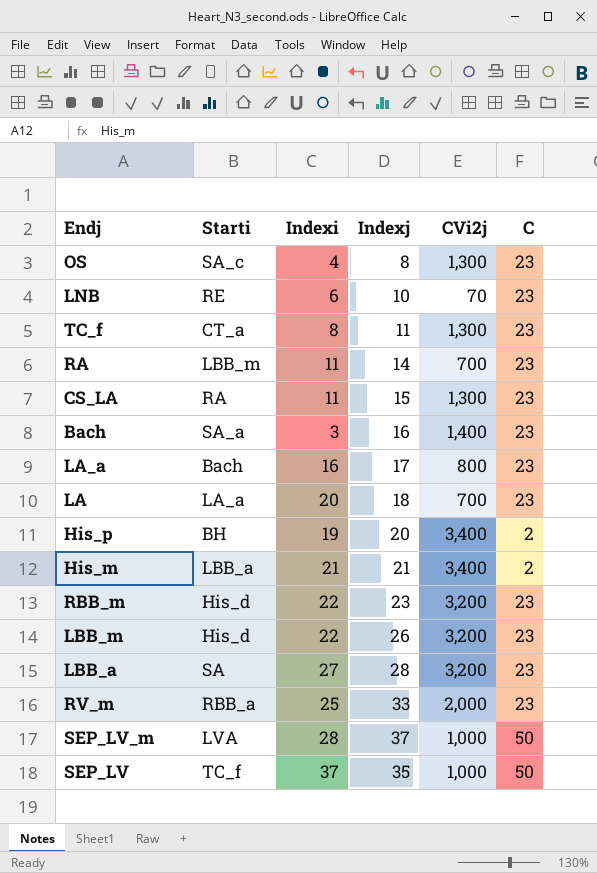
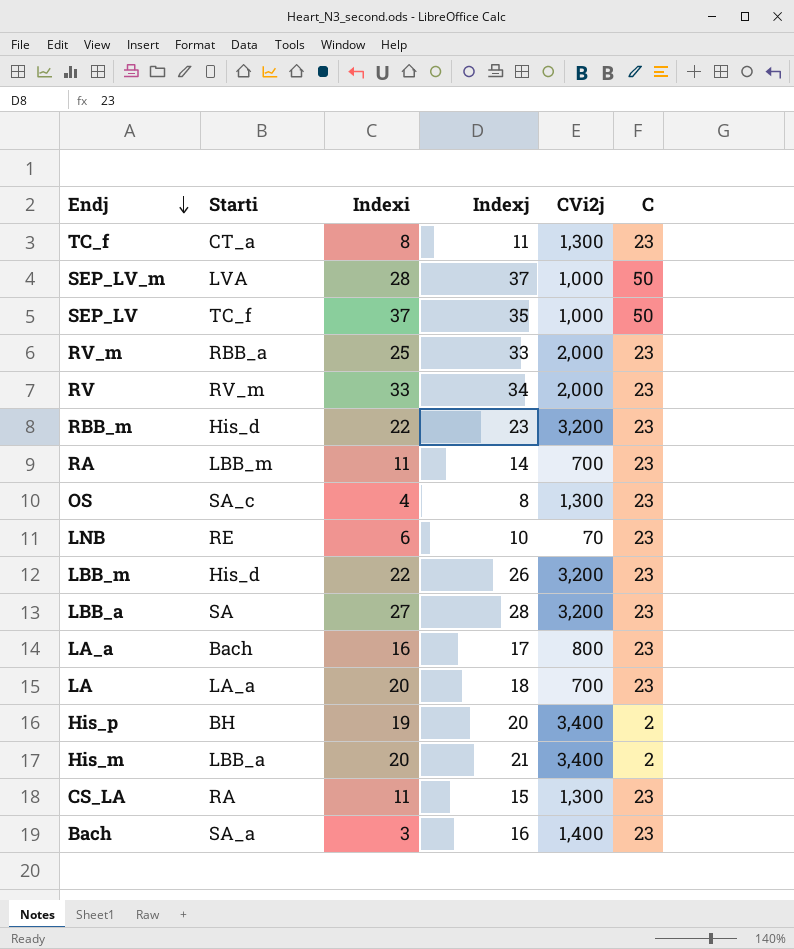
row order: none -> Endj descending
row RV: none -> RV_m | 33 | 34 | 2,000 | 23
His_m | Indexi: 21 -> 20

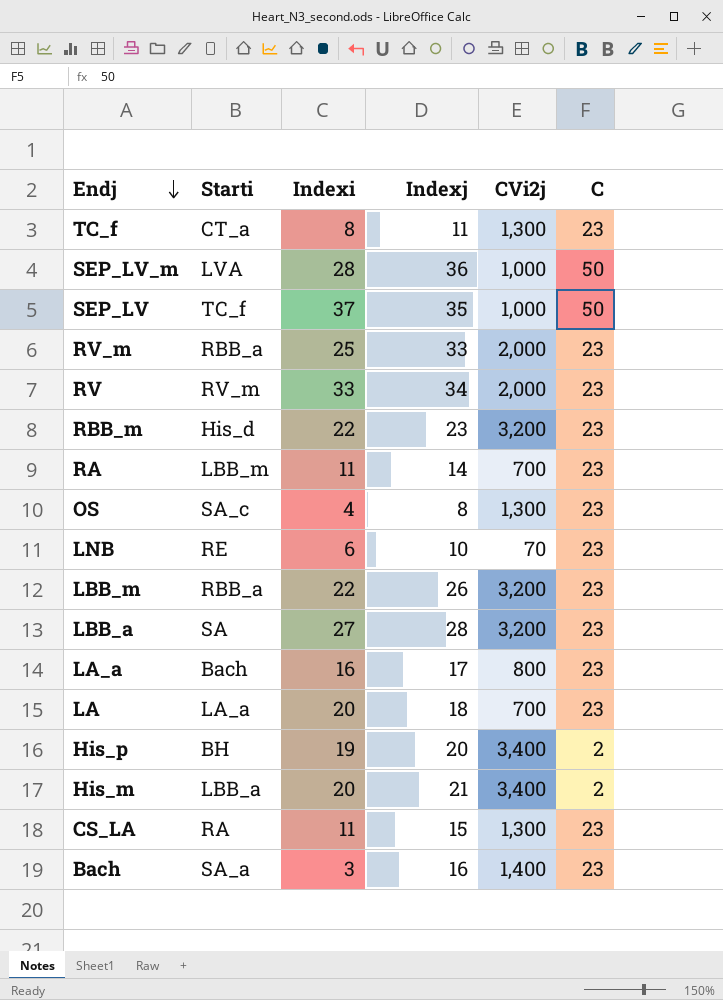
SEP_LV_m | Indexj: 37 -> 36
LBB_m | Starti: His_d -> RBB_a

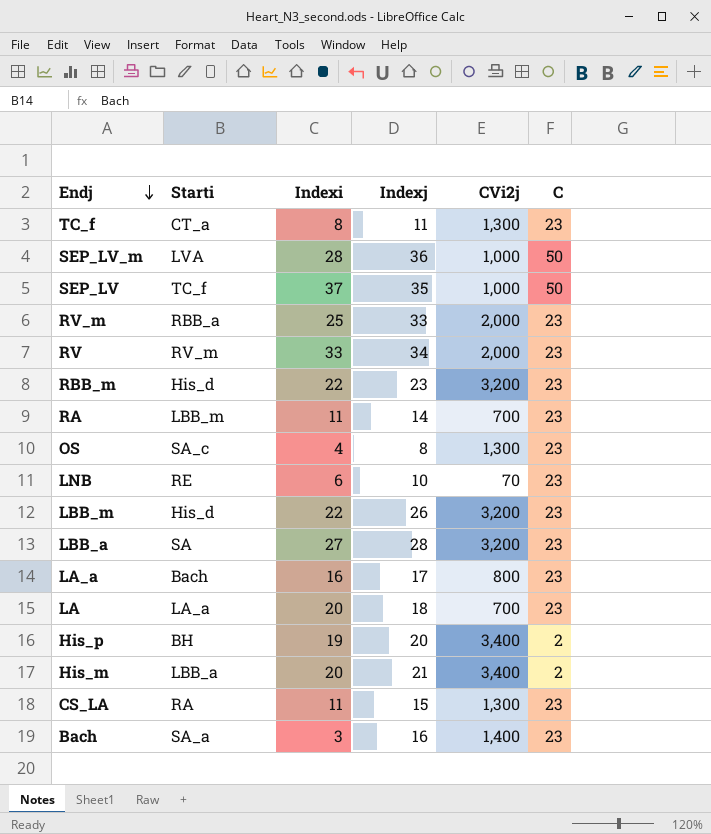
LBB_m | Starti: RBB_a -> His_d

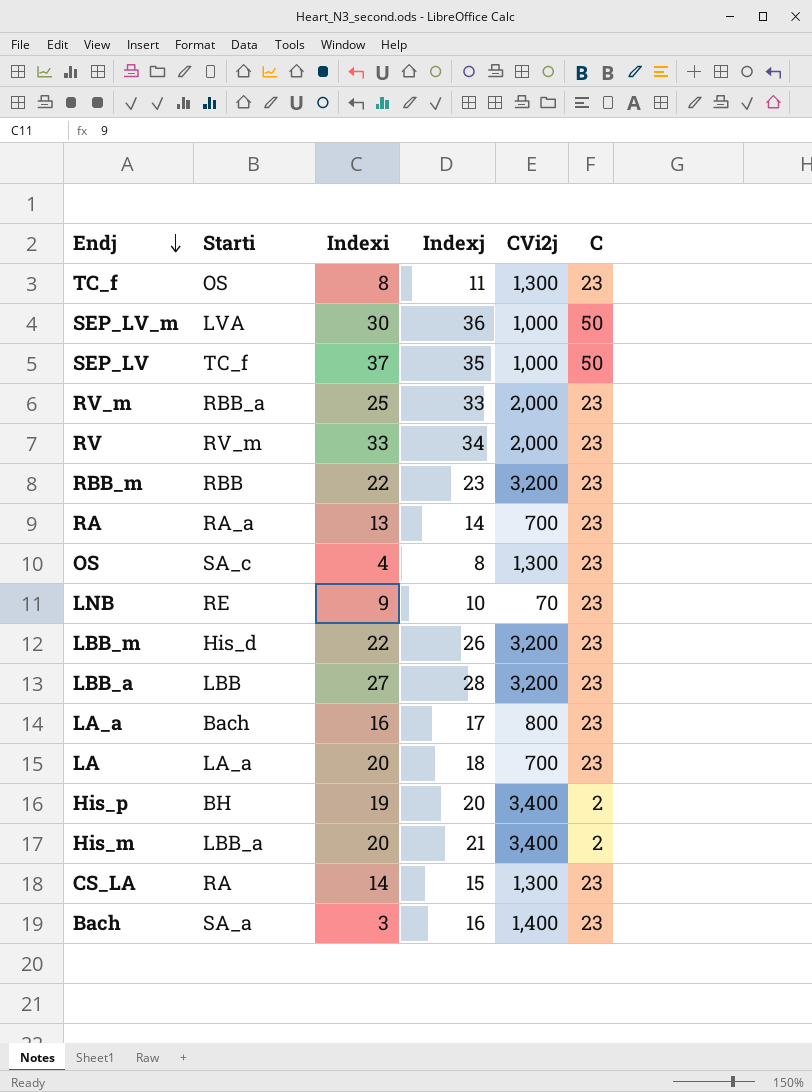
TC_f | Starti: CT_a -> OS
SEP_LV_m | Indexi: 28 -> 30
RBB_m | Starti: His_d -> RBB
RA | Starti: LBB_m -> RA_a
RA | Indexi: 11 -> 13
LNB | Indexi: 6 -> 9
LBB_a | Starti: SA -> LBB
CS_LA | Indexi: 11 -> 14

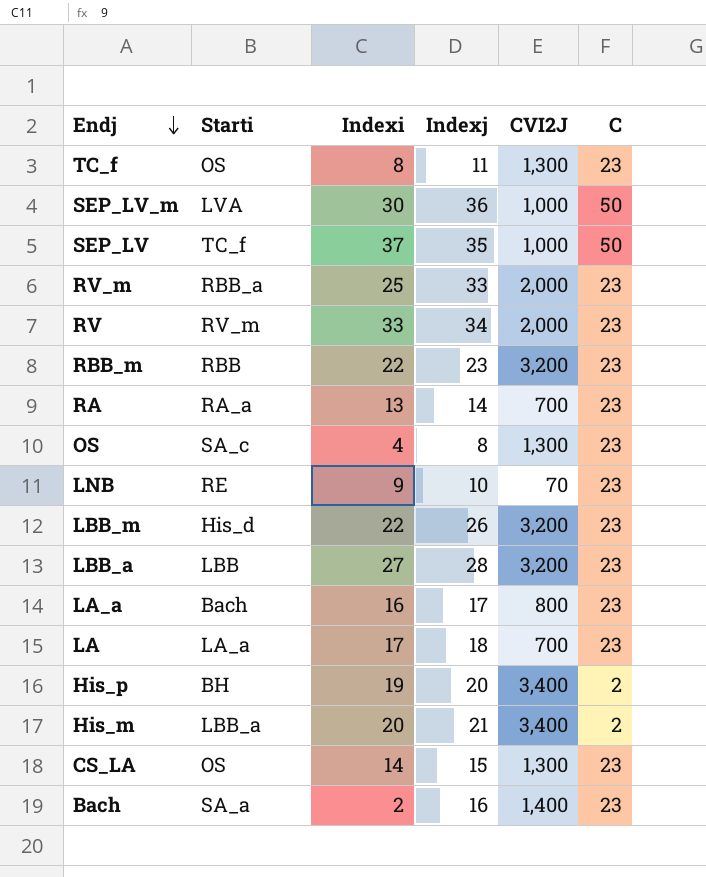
column name: CVi2j -> CVI2J
LA | Indexi: 20 -> 17
CS_LA | Starti: RA -> OS
Bach | Indexi: 3 -> 2

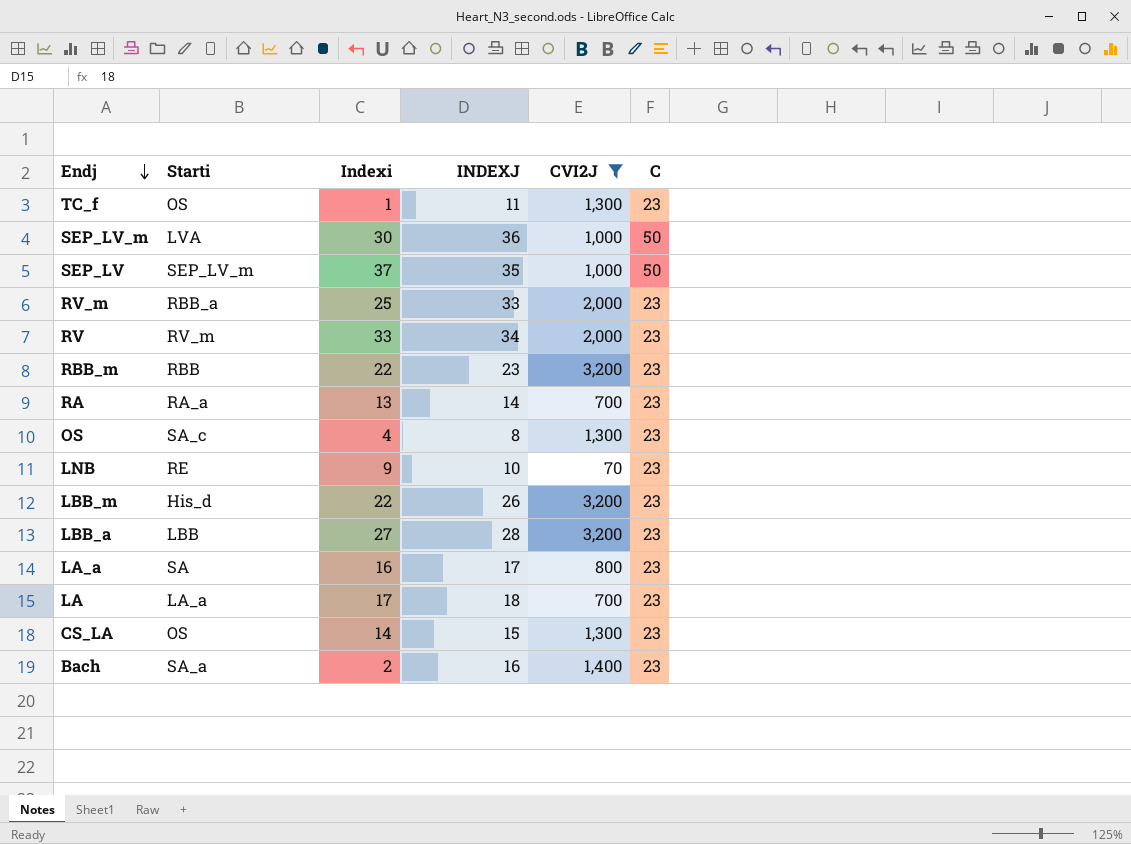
filter: none -> CVI2J != 3,400
column name: Indexj -> INDEXJ
TC_f | Indexi: 8 -> 1
SEP_LV | Starti: TC_f -> SEP_LV_m
LA_a | Starti: Bach -> SA

